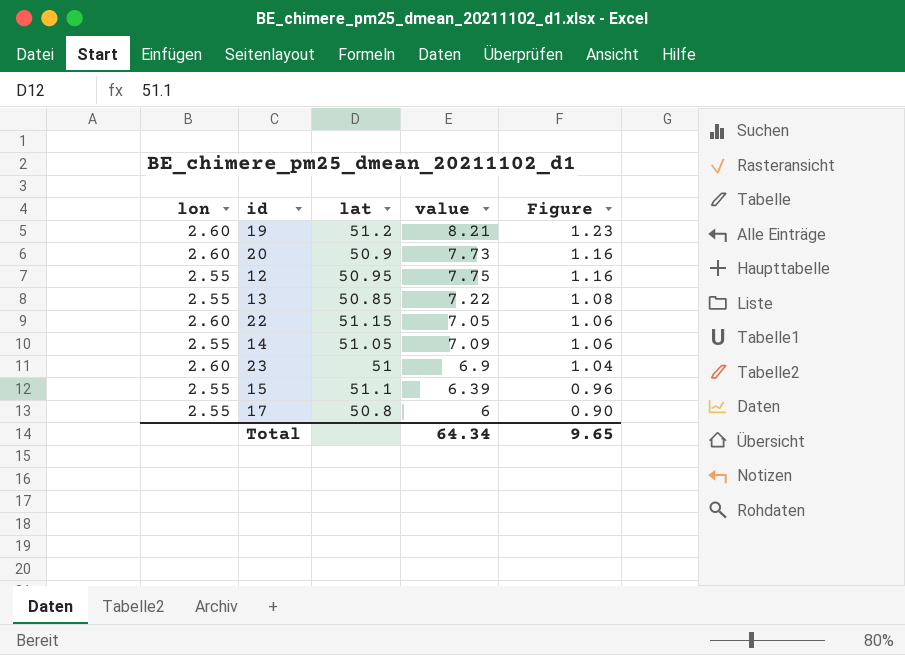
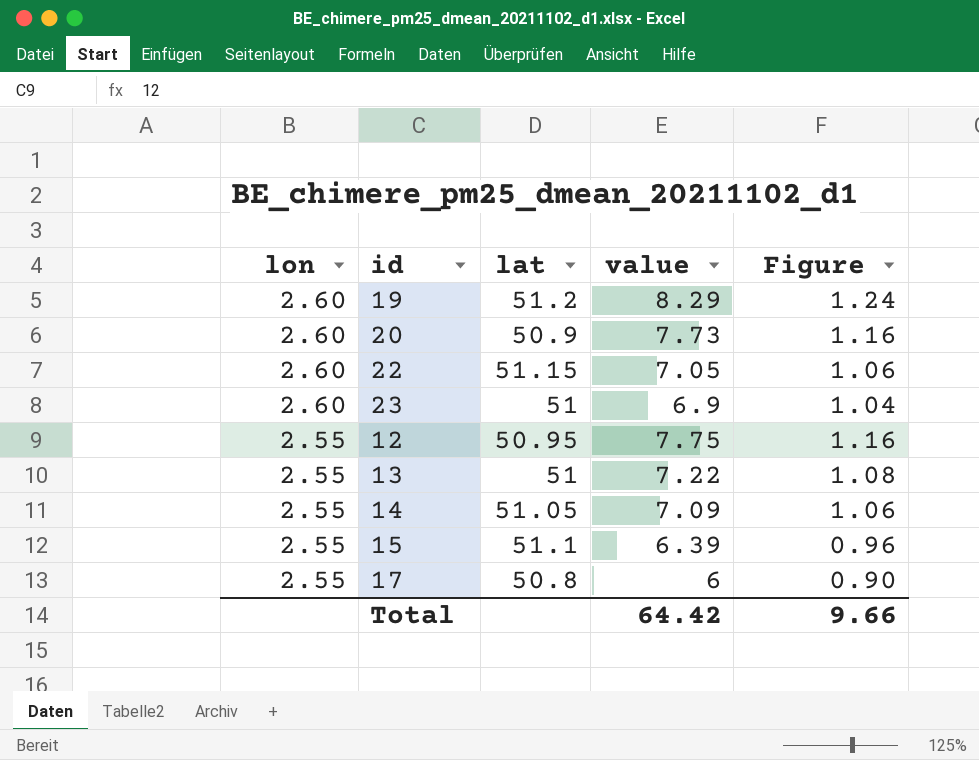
row order: Figure descending -> lon descending
19 | value: 8.21 -> 8.29
19 | Figure: 1.23 -> 1.24
13 | lat: 50.85 -> 51
Total | value: 64.34 -> 64.42
Total | Figure: 9.65 -> 9.66

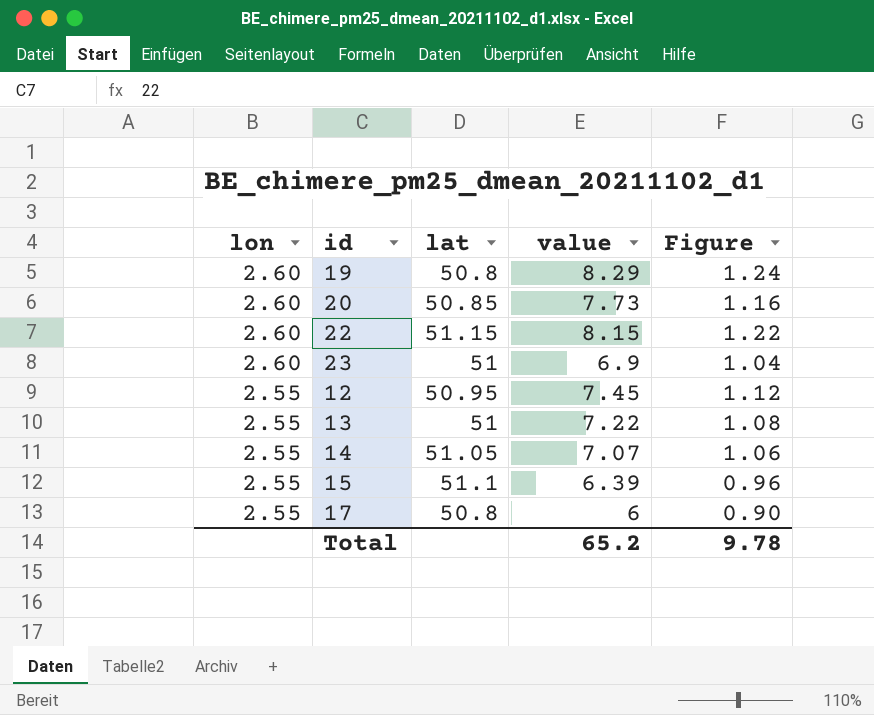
19 | lat: 51.2 -> 50.8
20 | lat: 50.9 -> 50.85
22 | value: 7.05 -> 8.15
22 | Figure: 1.06 -> 1.22
12 | value: 7.75 -> 7.45
12 | Figure: 1.16 -> 1.12
14 | value: 7.09 -> 7.07
Total | value: 64.42 -> 65.2
Total | Figure: 9.66 -> 9.78

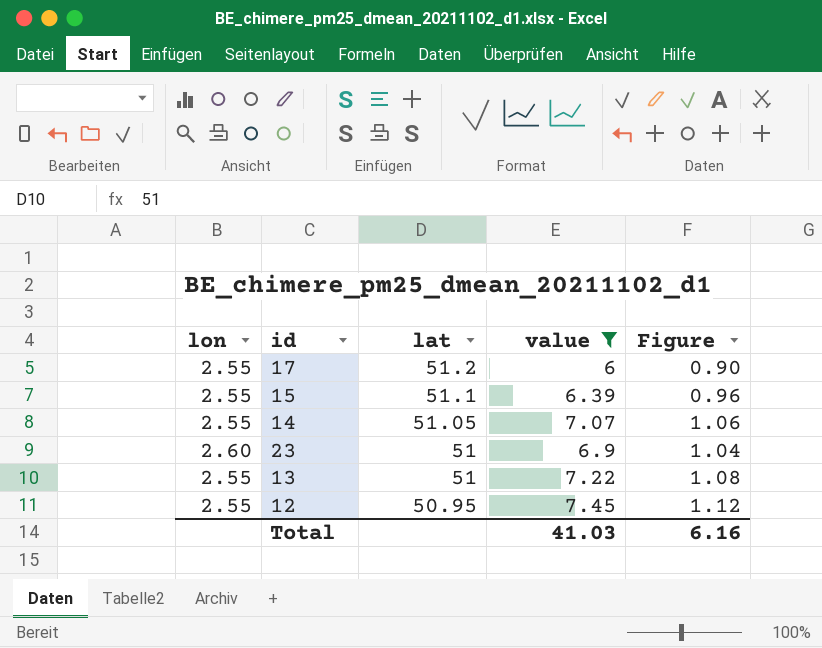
filter: none -> value <= 7.45
row order: lon descending -> lat descending
17 | lat: 50.8 -> 51.2
Total | value: 65.2 -> 41.03
Total | Figure: 9.78 -> 6.16

